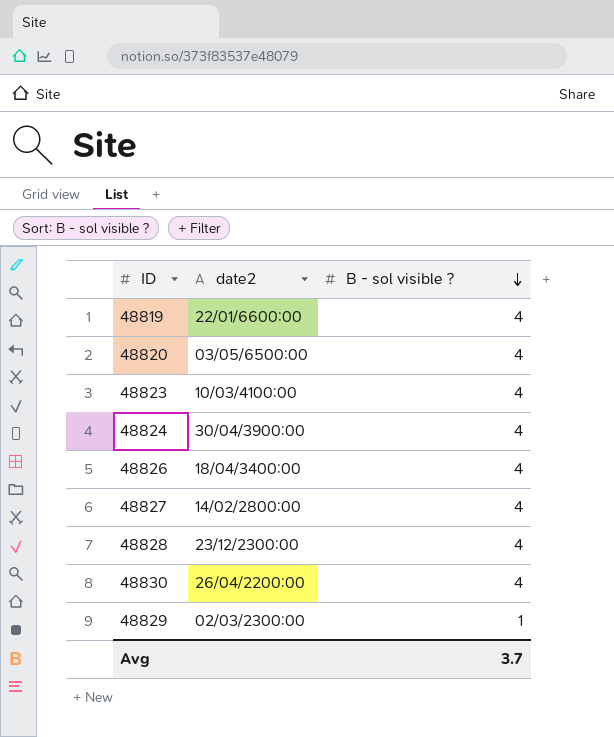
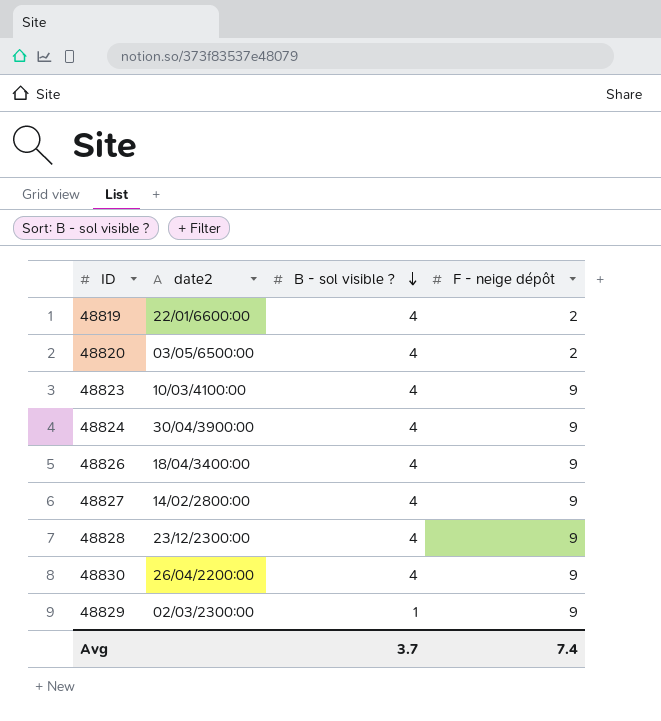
column F - neige dépôt | position: none -> 4

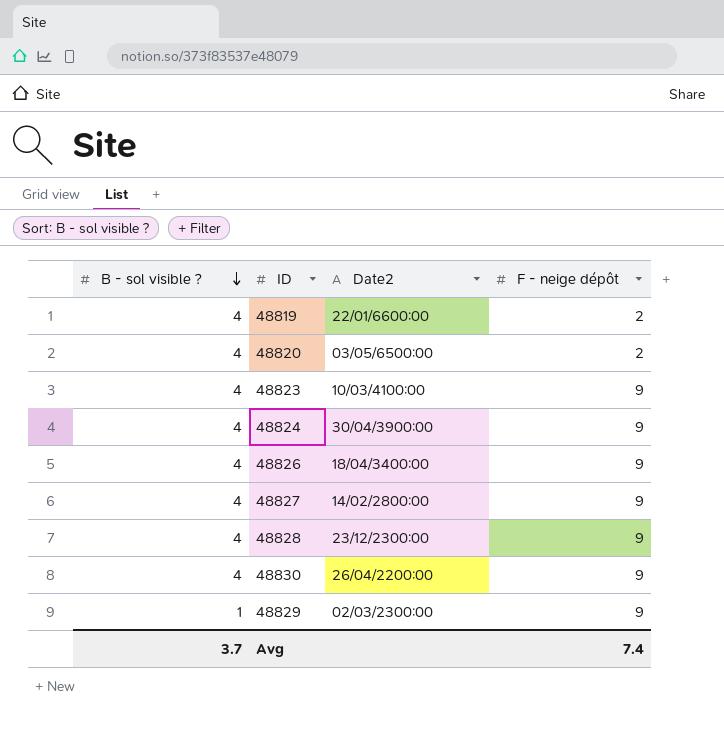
column B - sol visible ? | position: 3 -> 1
column name: date2 -> Date2

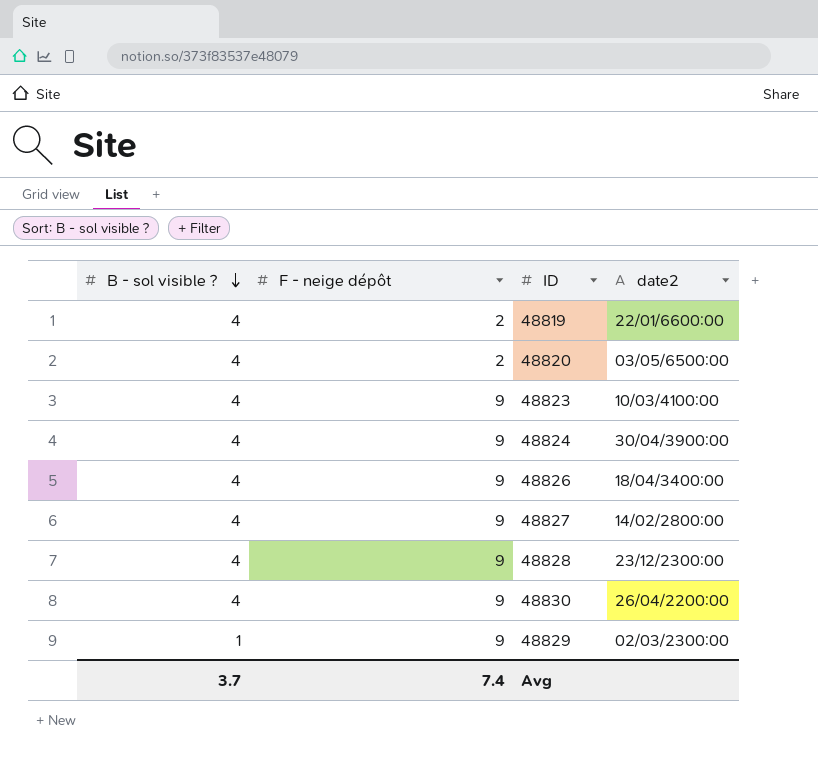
column F - neige dépôt | position: 4 -> 2
column name: Date2 -> date2

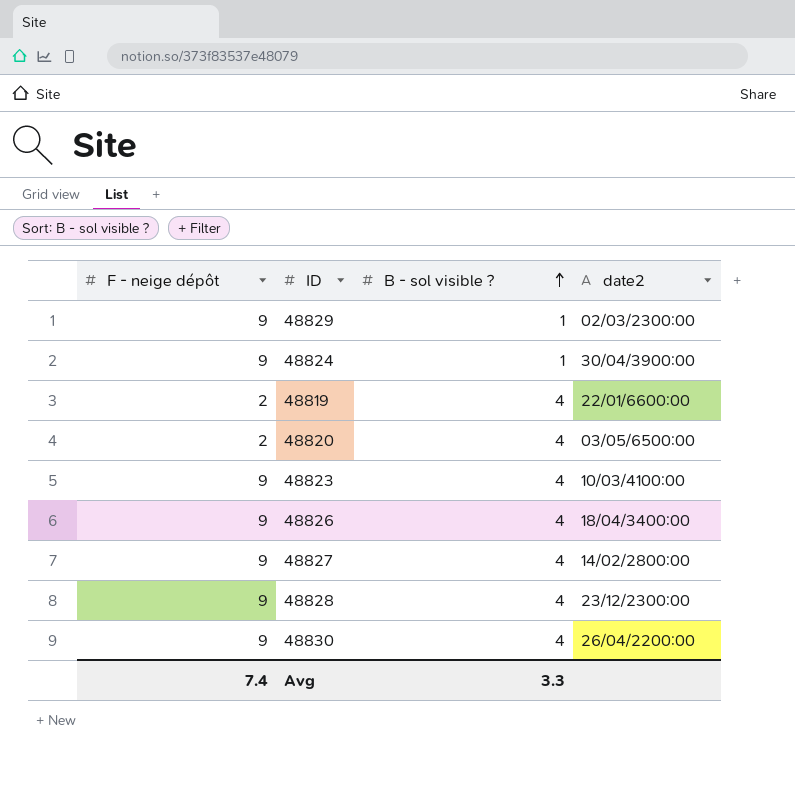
row order: B - sol visible ? descending -> B - sol visible ? ascending
column B - sol visible ? | position: 1 -> 3
48824 | B - sol visible ?: 4 -> 1
Avg | B - sol visible ?: 3.7 -> 3.3

